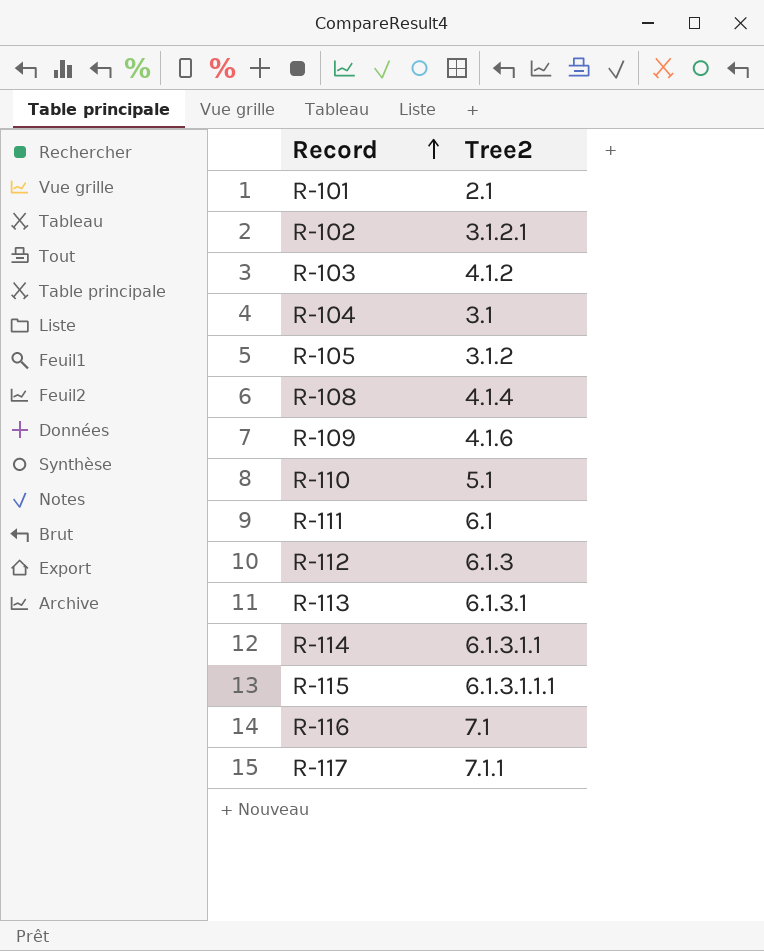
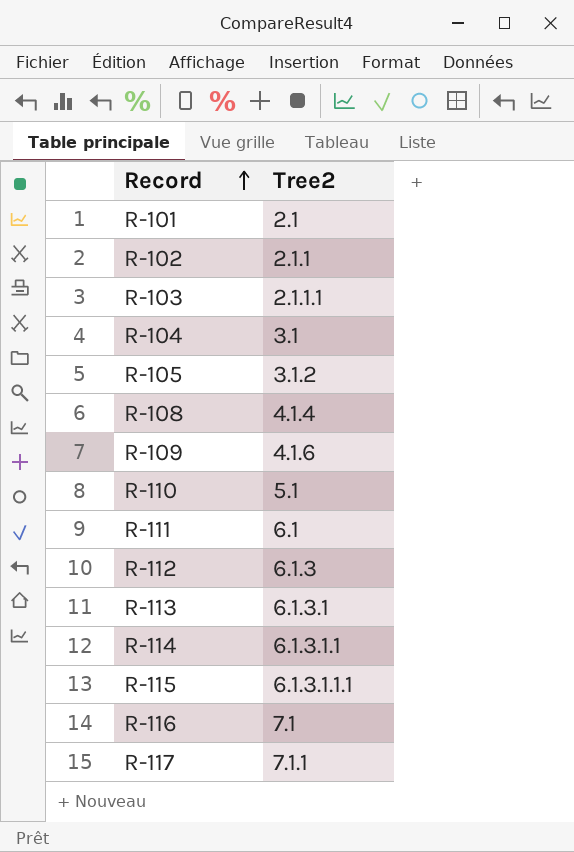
R-102 | Tree2: 3.1.2.1 -> 2.1.1
R-103 | Tree2: 4.1.2 -> 2.1.1.1

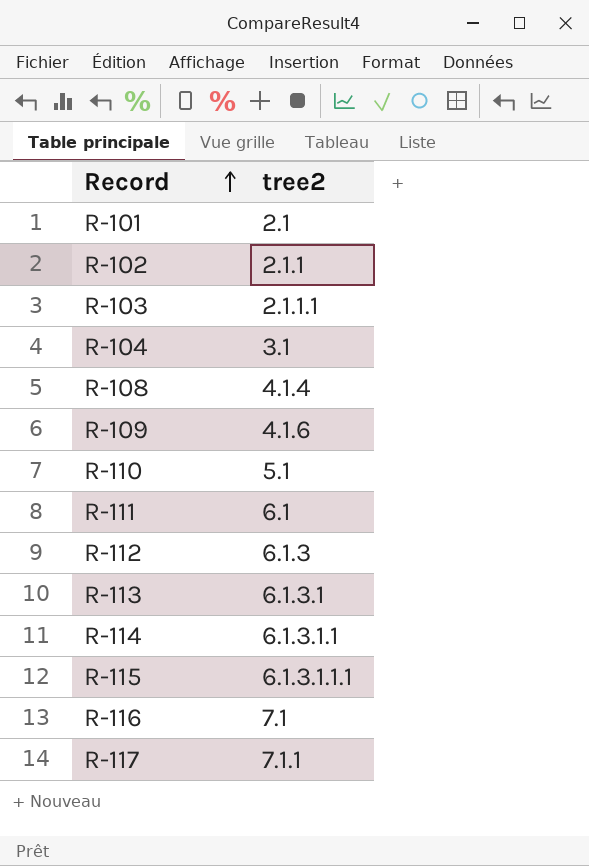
column name: Tree2 -> tree2
row R-105: 3.1.2 -> none

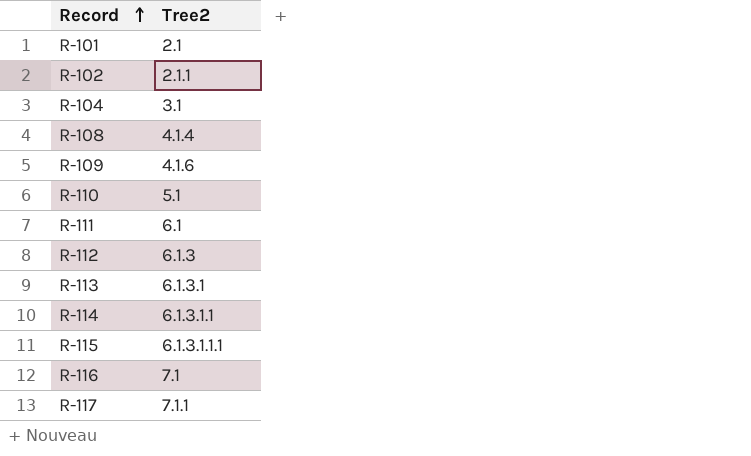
column name: tree2 -> Tree2
row R-103: 2.1.1.1 -> none

